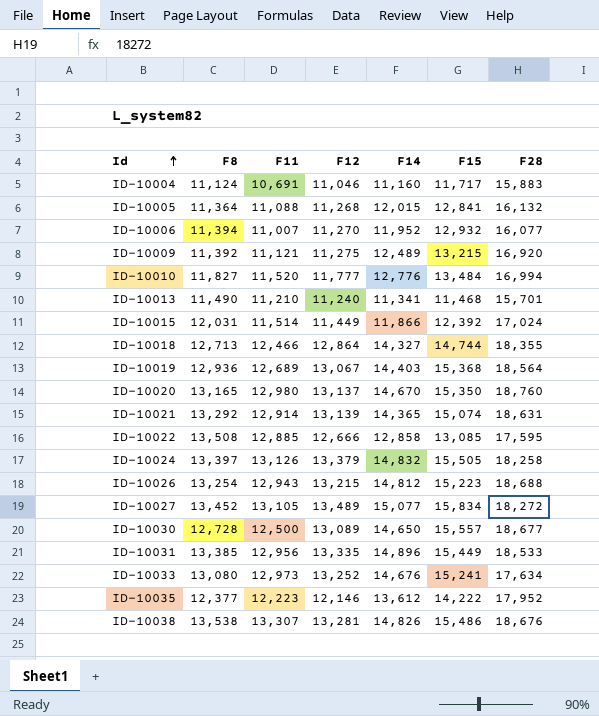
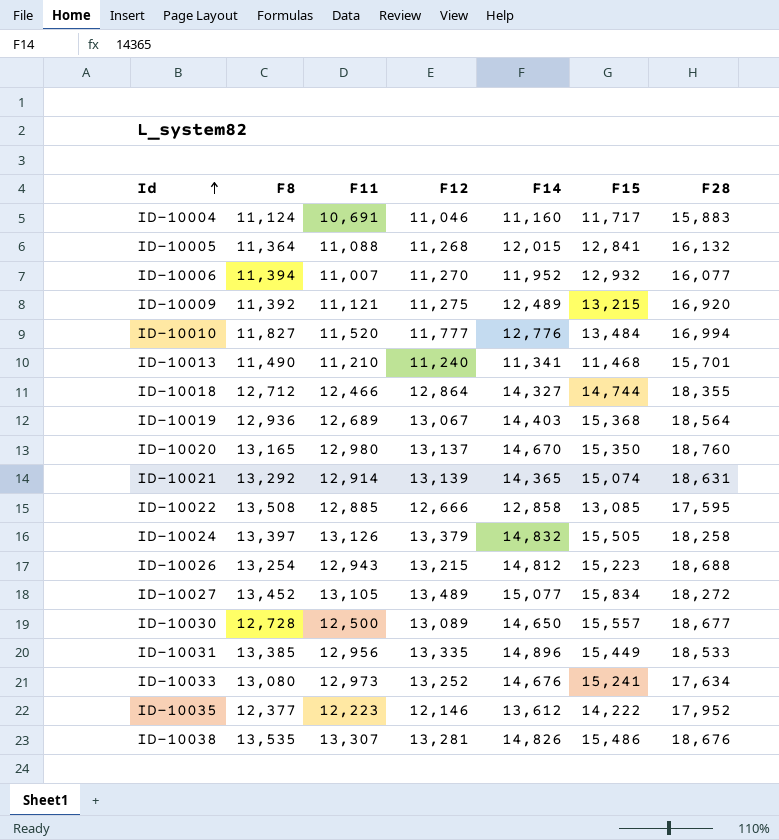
row ID-10015: 12,031 | 11,514 | 11,449 | 11,866 | 12,392 | 17,024 -> none
ID-10018 | F8: 12,713 -> 12,712
ID-10038 | F8: 13,538 -> 13,535

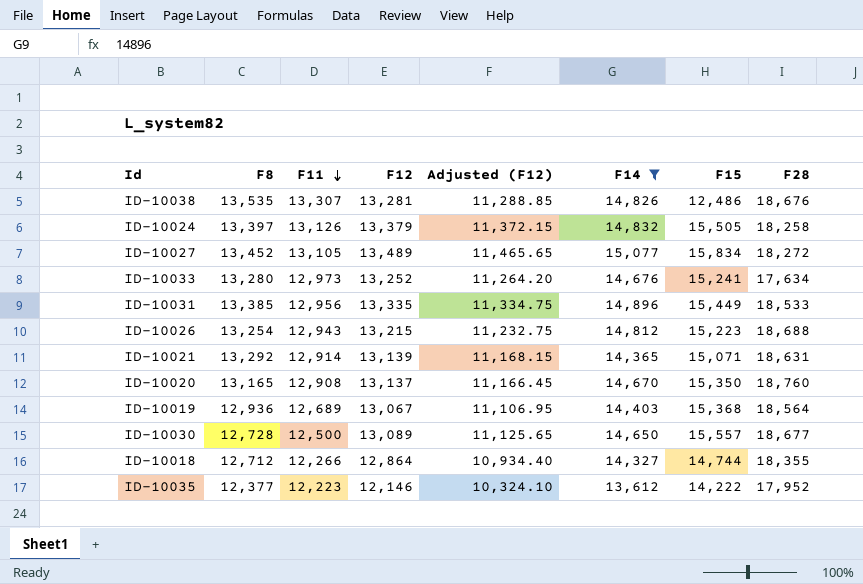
filter: none -> F14 >= 13,612
row order: Id ascending -> F11 descending
column Adjusted (F12) | formula: none -> [F12] * 0.85
ID-10038 | F15: 15,486 -> 12,486
ID-10033 | F8: 13,080 -> 13,280
ID-10021 | F15: 15,074 -> 15,071
ID-10020 | F11: 12,980 -> 12,908
ID-10018 | F11: 12,466 -> 12,266

